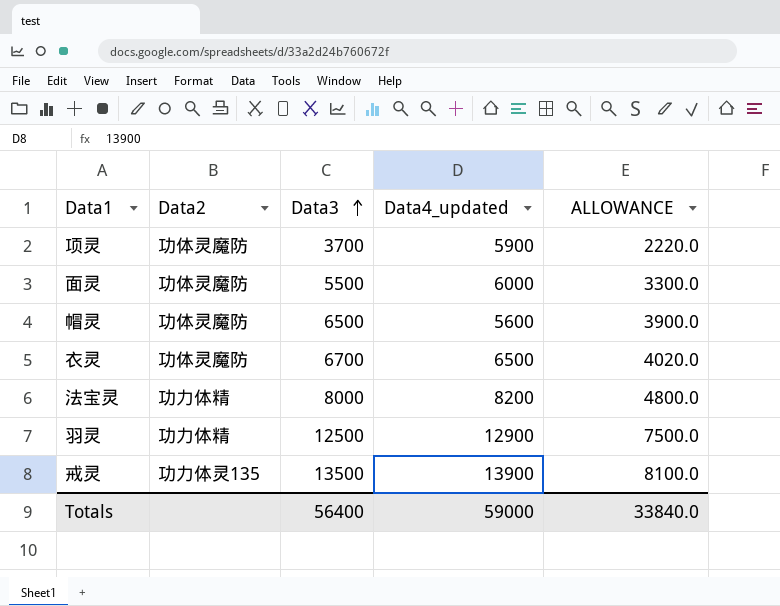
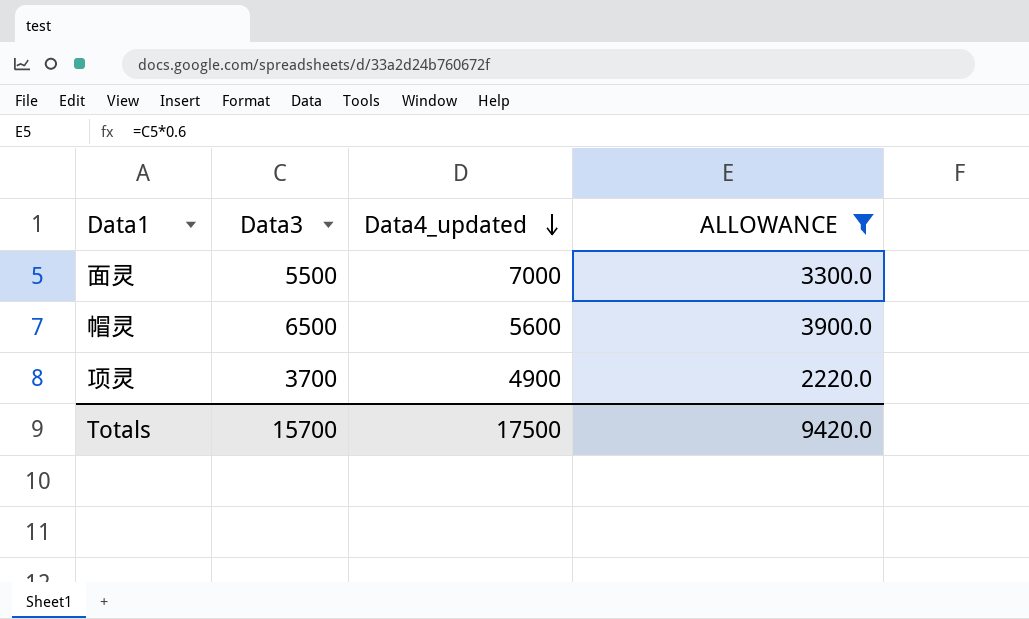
filter: none -> ALLOWANCE <= 3900.0
row order: Data3 ascending -> Data4_updated descending
column Data2 | position: 2 -> none
面灵 | Data4_updated: 6000 -> 7000
项灵 | Data4_updated: 5900 -> 4900
Totals | Data3: 56400 -> 15700
Totals | Data4_updated: 59000 -> 17500
Totals | ALLOWANCE: 33840.0 -> 9420.0

